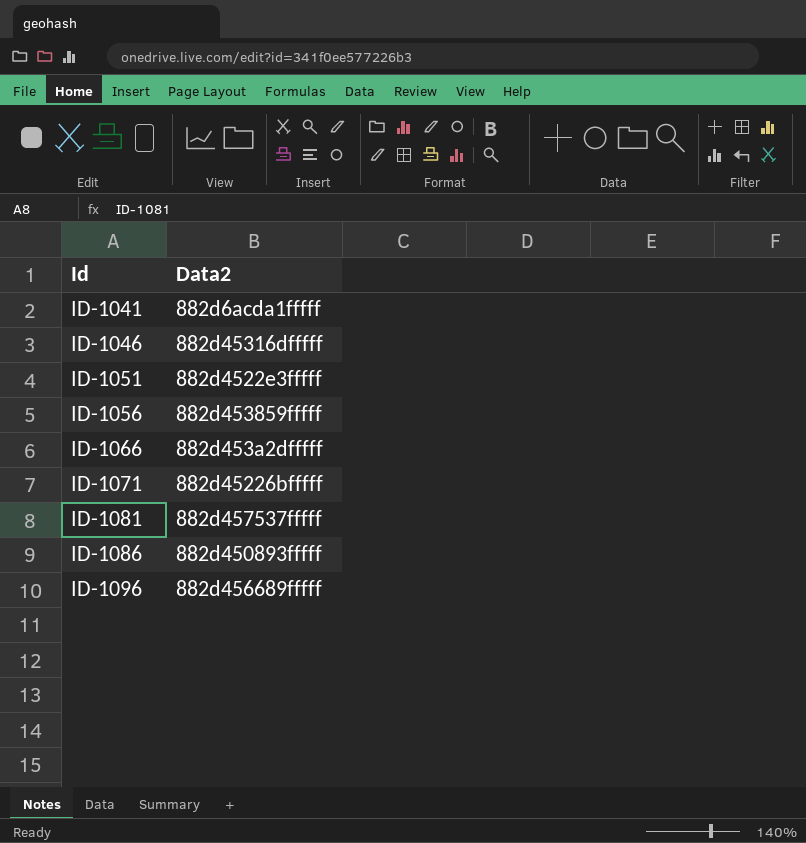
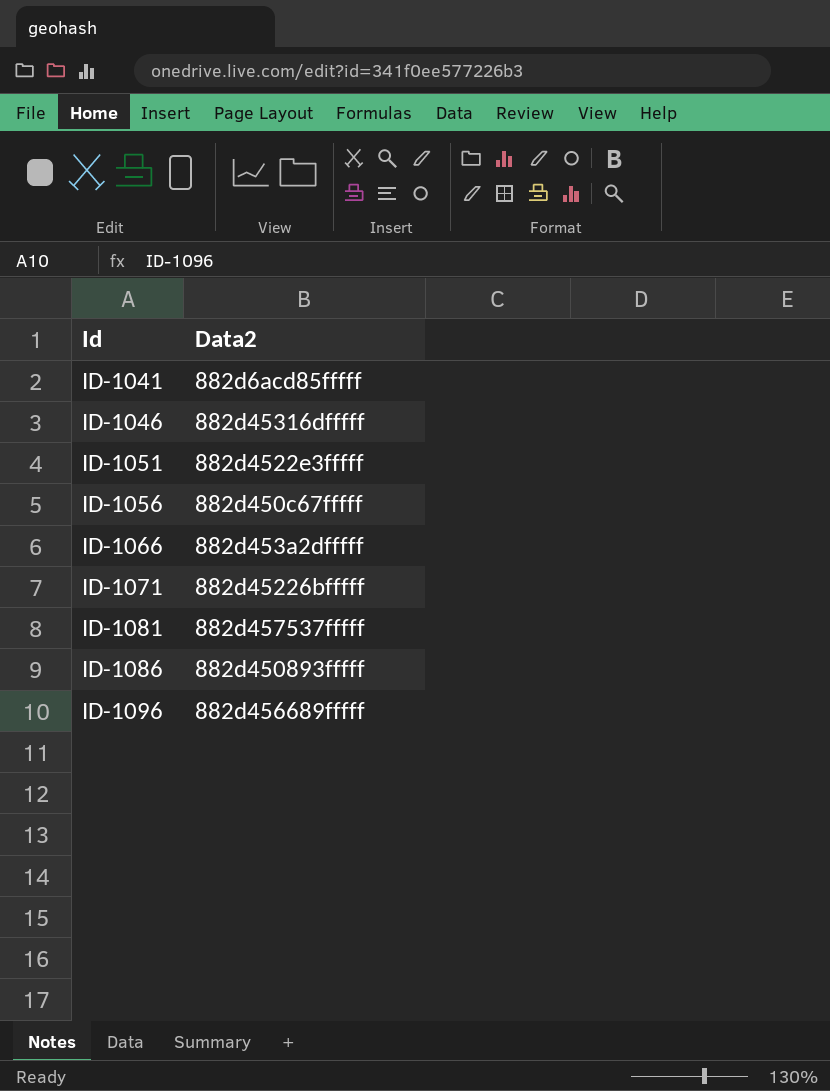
ID-1041 | Data2: 882d6acda1fffff -> 882d6acd85fffff
ID-1056 | Data2: 882d453859fffff -> 882d450c67fffff

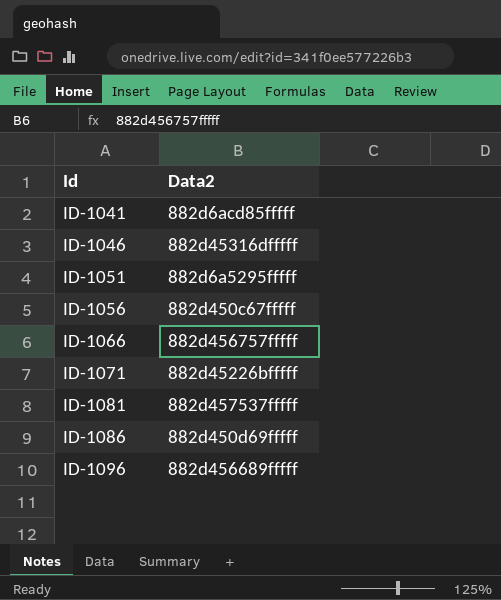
ID-1051 | Data2: 882d4522e3fffff -> 882d6a5295fffff
ID-1066 | Data2: 882d453a2dfffff -> 882d456757fffff
ID-1086 | Data2: 882d450893fffff -> 882d450d69fffff

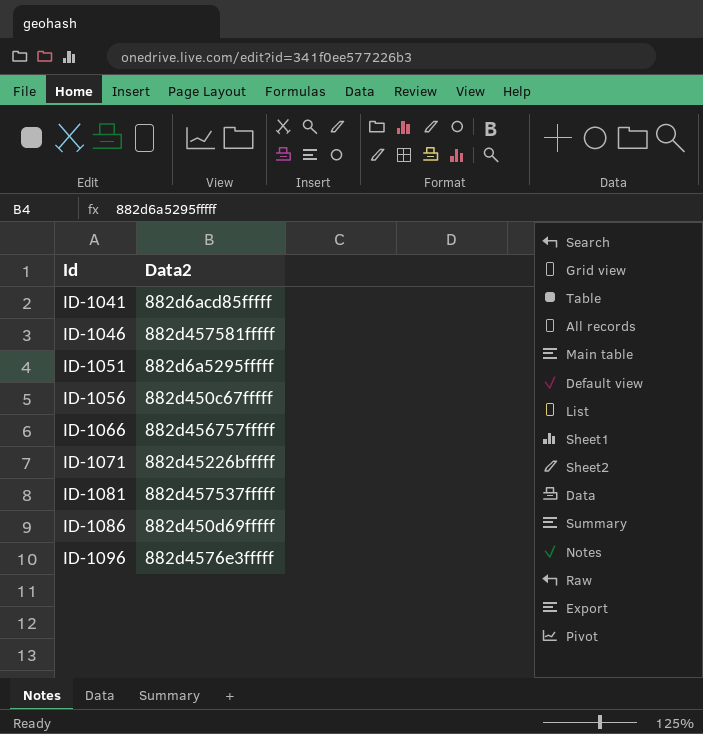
ID-1046 | Data2: 882d45316dfffff -> 882d457581fffff
ID-1096 | Data2: 882d456689fffff -> 882d4576e3fffff

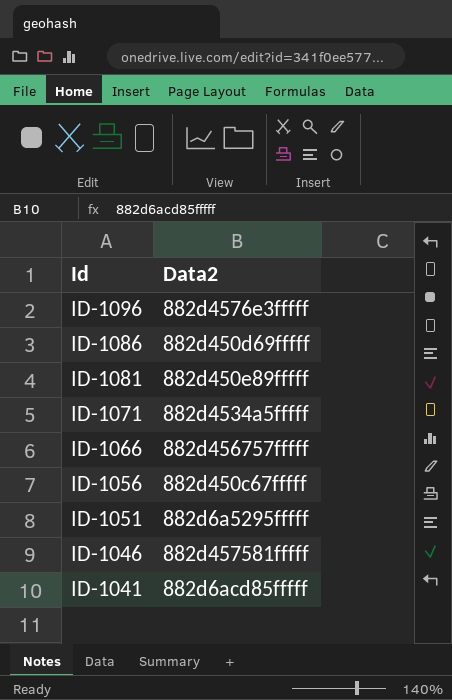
row order: Id ascending -> Id descending
ID-1081 | Data2: 882d457537fffff -> 882d450e89fffff
ID-1071 | Data2: 882d45226bfffff -> 882d4534a5fffff

